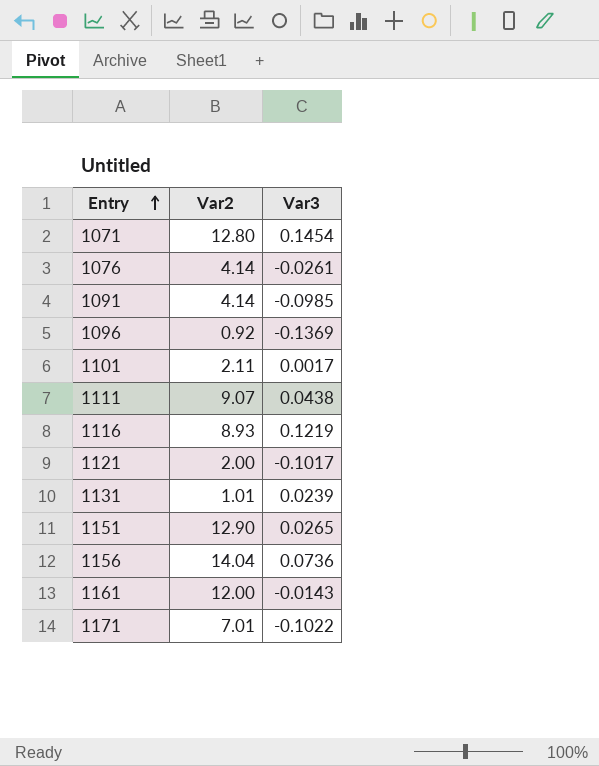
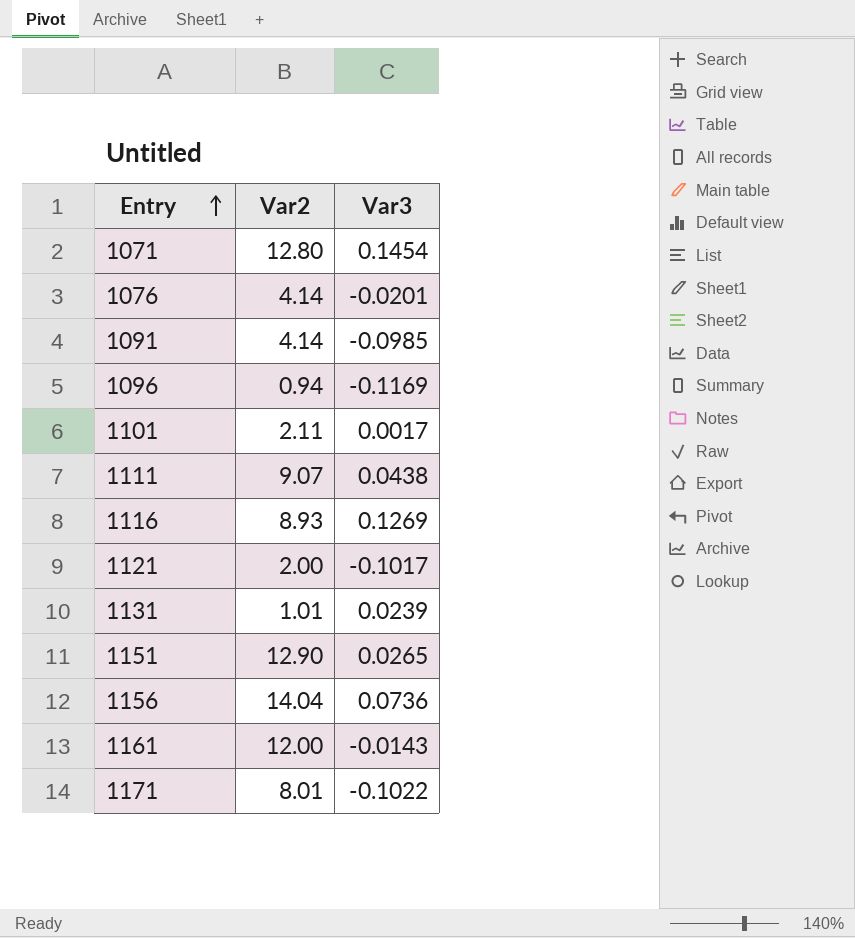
1076 | Var3: -0.0261 -> -0.0201
1096 | Var2: 0.92 -> 0.94
1096 | Var3: -0.1369 -> -0.1169
1116 | Var3: 0.1219 -> 0.1269
1171 | Var2: 7.01 -> 8.01

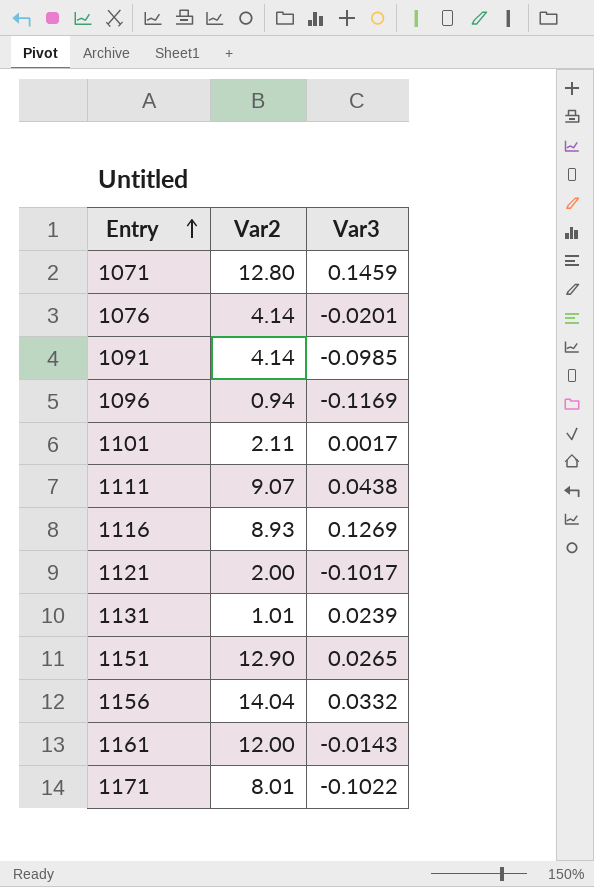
1071 | Var3: 0.1454 -> 0.1459
1156 | Var3: 0.0736 -> 0.0332

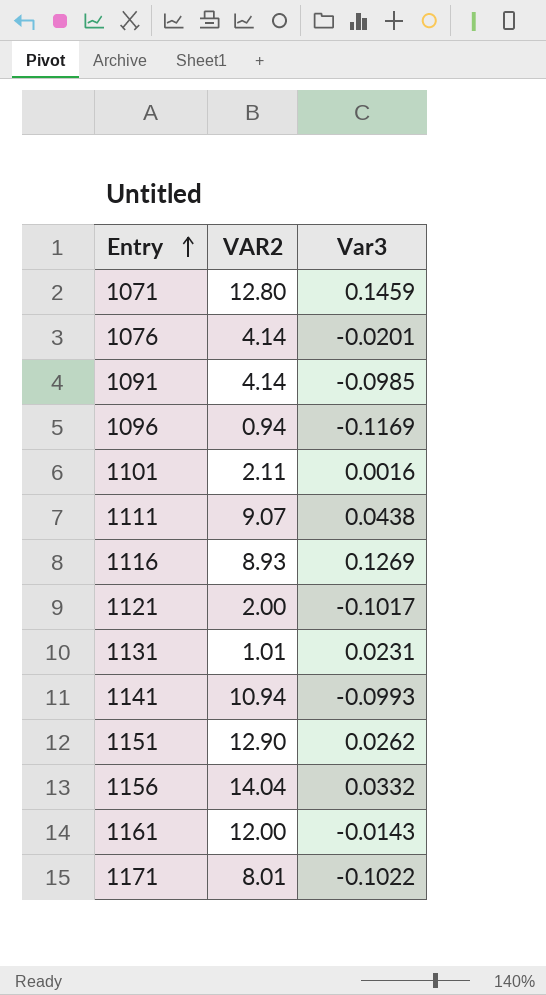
column name: Var2 -> VAR2
1101 | Var3: 0.0017 -> 0.0016
1131 | Var3: 0.0239 -> 0.0231
row 1141: none -> 10.94 | -0.0993
1151 | Var3: 0.0265 -> 0.0262

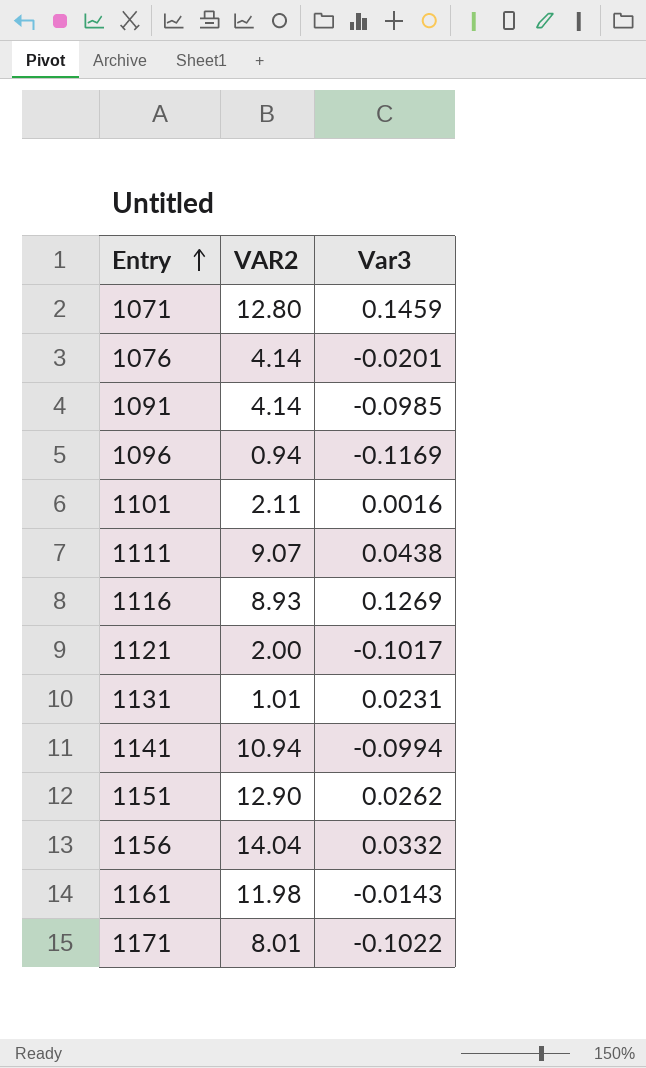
1141 | Var3: -0.0993 -> -0.0994
1161 | VAR2: 12.00 -> 11.98

